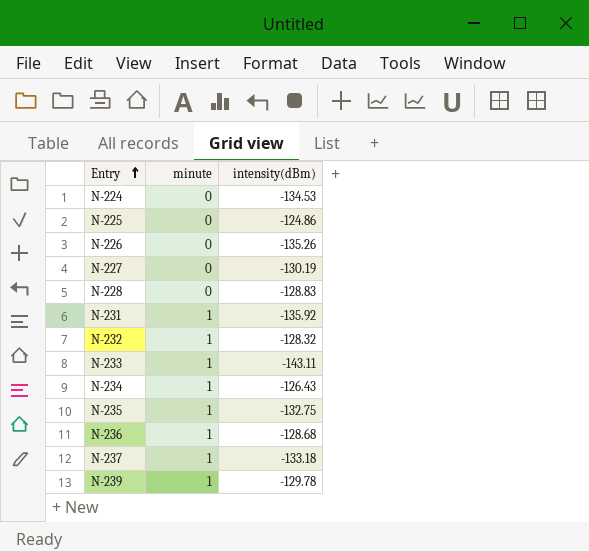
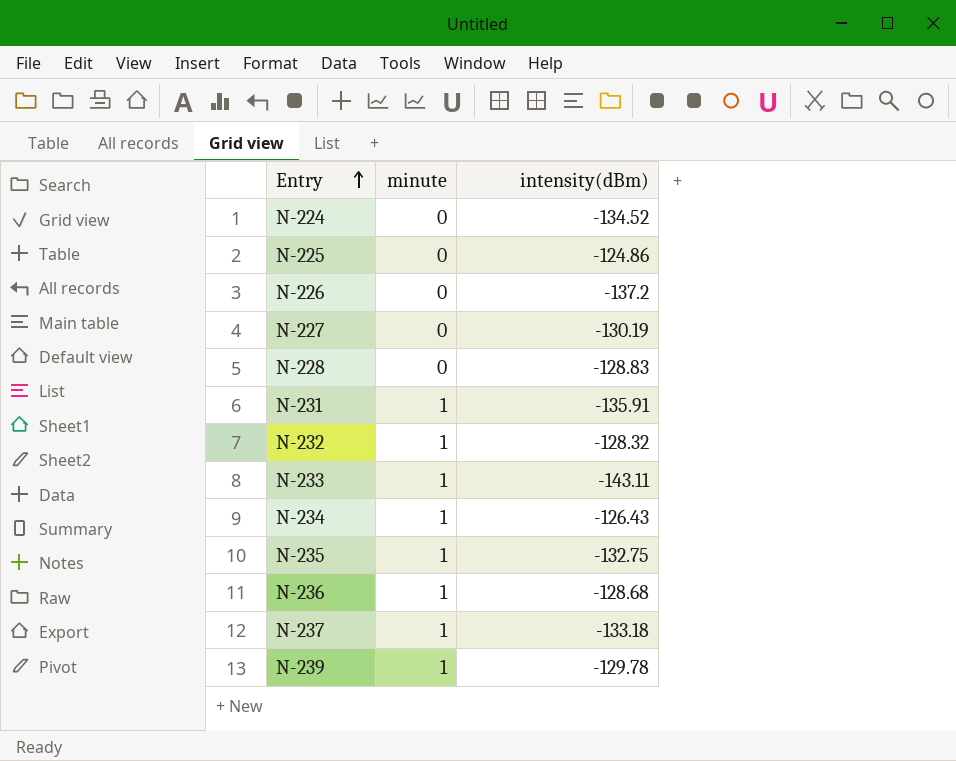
N-224 | intensity(dBm): -134.53 -> -134.52
N-226 | intensity(dBm): -135.26 -> -137.2
N-231 | intensity(dBm): -135.92 -> -135.91

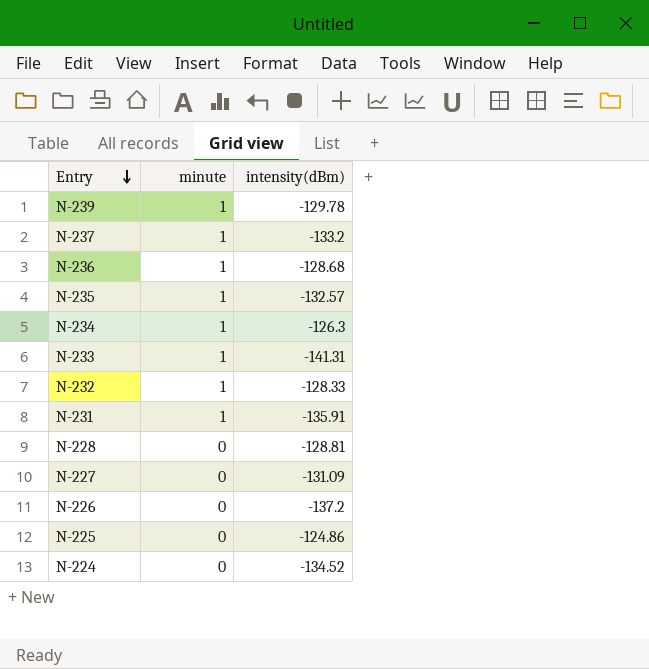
row order: Entry ascending -> Entry descending
N-237 | intensity(dBm): -133.18 -> -133.2
N-235 | intensity(dBm): -132.75 -> -132.57
N-234 | intensity(dBm): -126.43 -> -126.3
N-233 | intensity(dBm): -143.11 -> -141.31
N-232 | intensity(dBm): -128.32 -> -128.33
N-228 | intensity(dBm): -128.83 -> -128.81
N-227 | intensity(dBm): -130.19 -> -131.09

